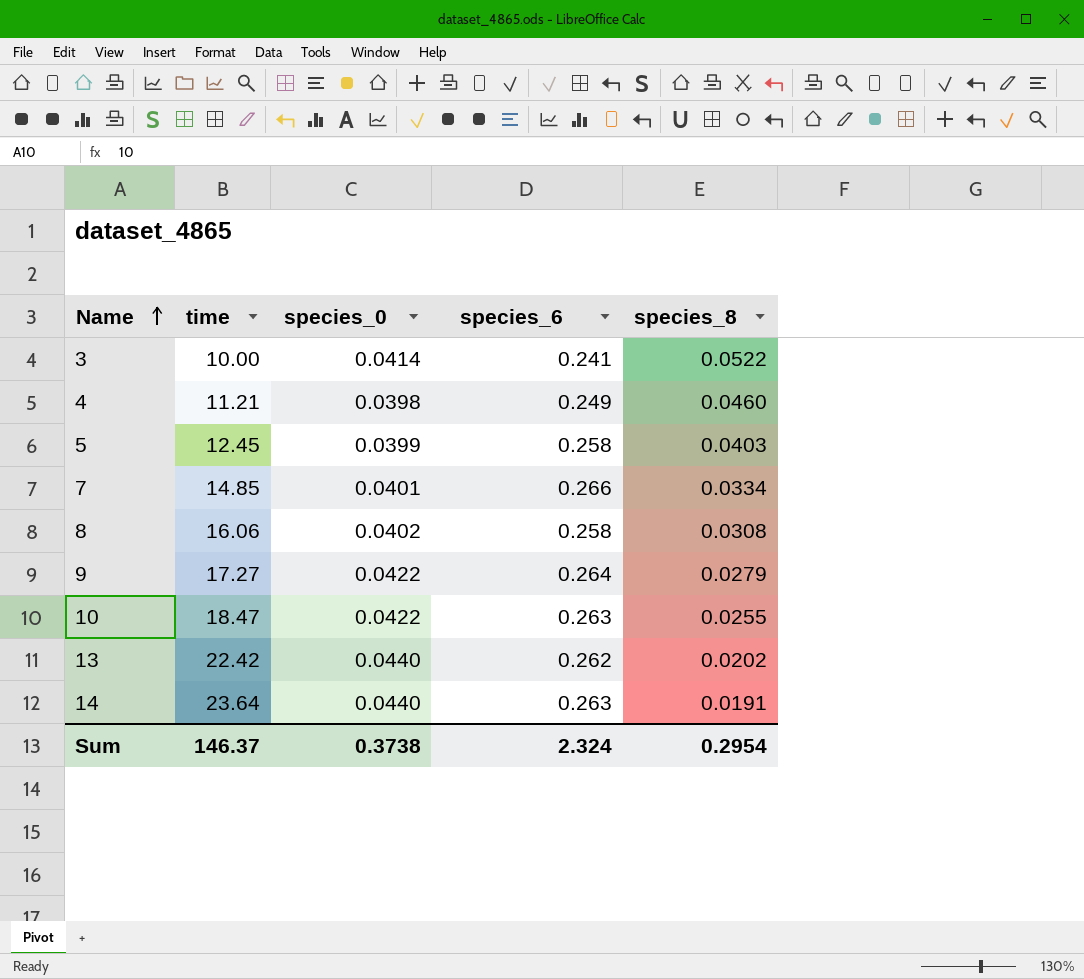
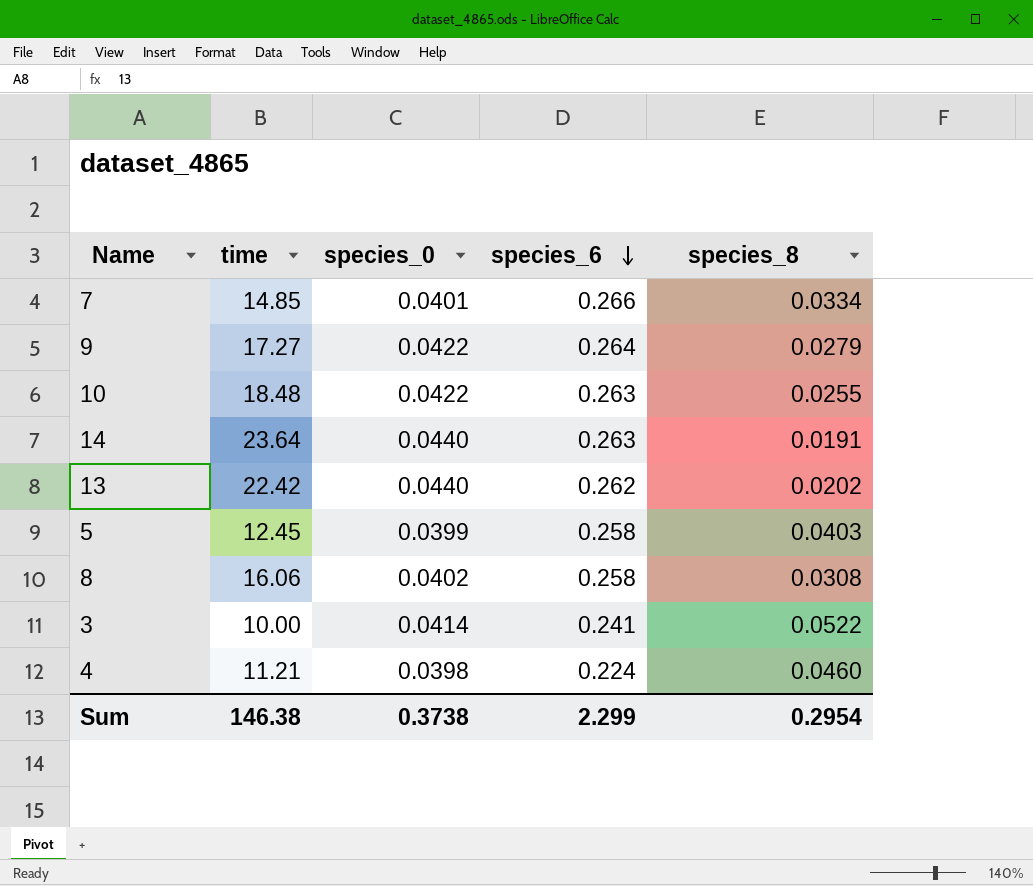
row order: Name ascending -> species_6 descending
10 | time: 18.47 -> 18.48
4 | species_6: 0.249 -> 0.224
Sum | time: 146.37 -> 146.38
Sum | species_6: 2.324 -> 2.299

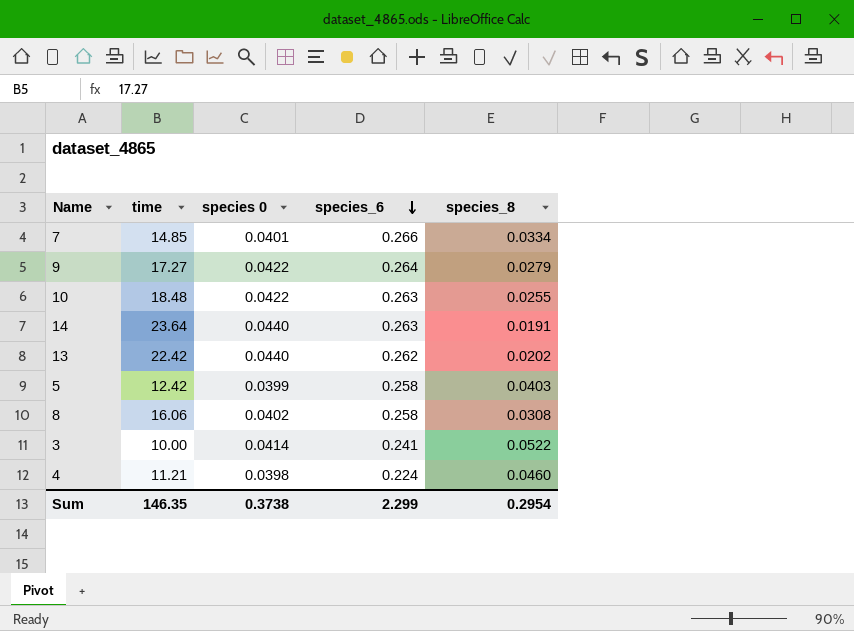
column name: species_0 -> species 0
5 | time: 12.45 -> 12.42
Sum | time: 146.38 -> 146.35

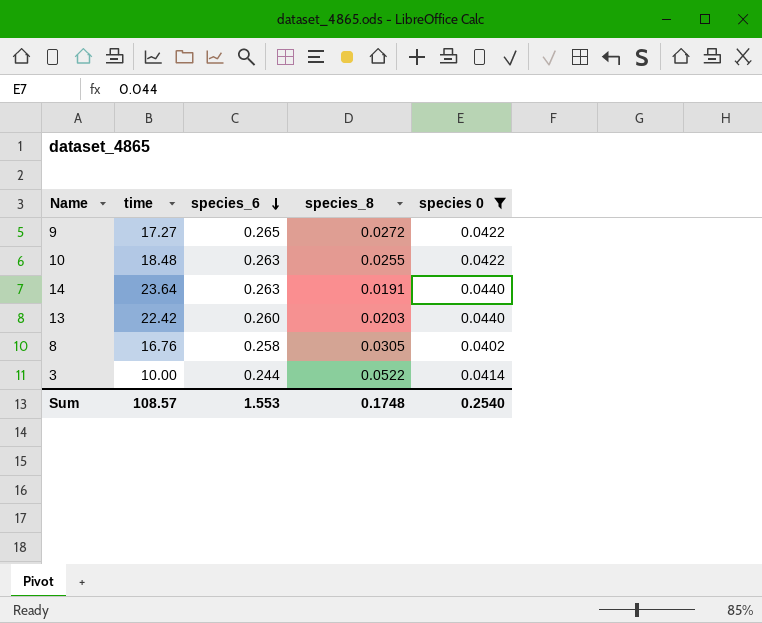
filter: none -> species 0 >= 0.0402
column species 0 | position: 3 -> 5
9 | species_6: 0.264 -> 0.265
9 | species_8: 0.0279 -> 0.0272
13 | species_6: 0.262 -> 0.260
13 | species_8: 0.0202 -> 0.0203
8 | time: 16.06 -> 16.76
8 | species_8: 0.0308 -> 0.0305
3 | species_6: 0.241 -> 0.244
Sum | time: 146.35 -> 108.57
Sum | species_6: 2.299 -> 1.553
Sum | species_8: 0.2954 -> 0.1748
Sum | species 0: 0.3738 -> 0.2540

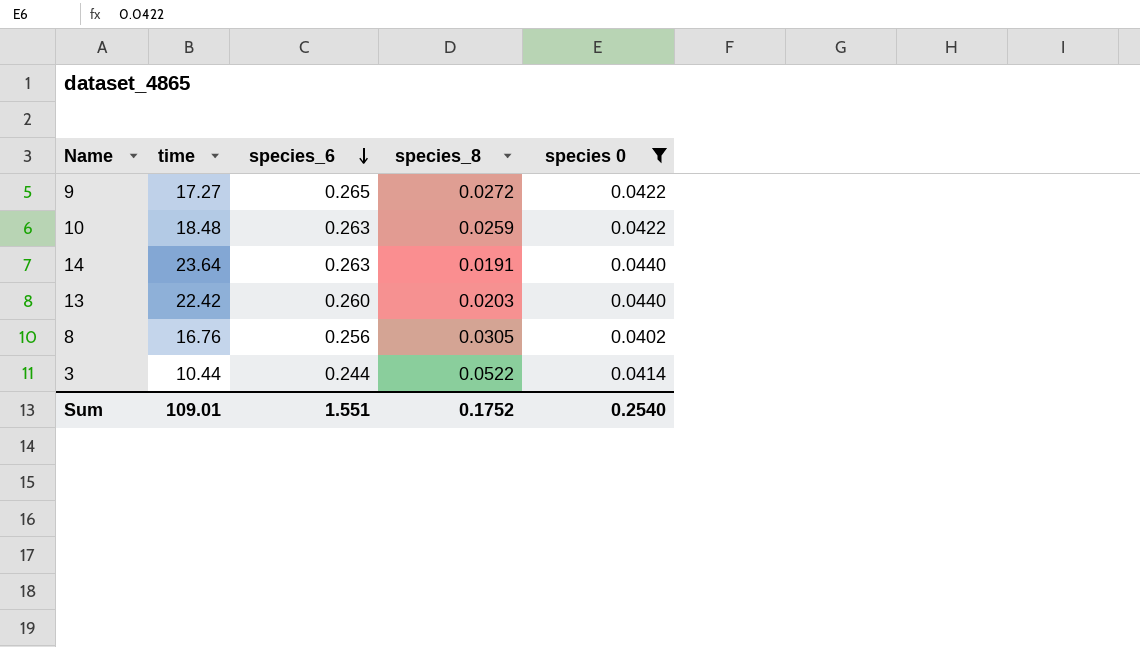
10 | species_8: 0.0255 -> 0.0259
8 | species_6: 0.258 -> 0.256
3 | time: 10.00 -> 10.44
Sum | time: 108.57 -> 109.01
Sum | species_6: 1.553 -> 1.551
Sum | species_8: 0.1748 -> 0.1752

